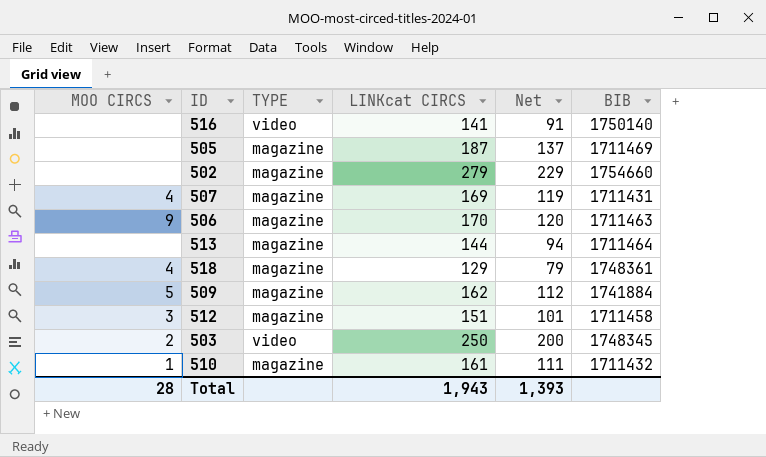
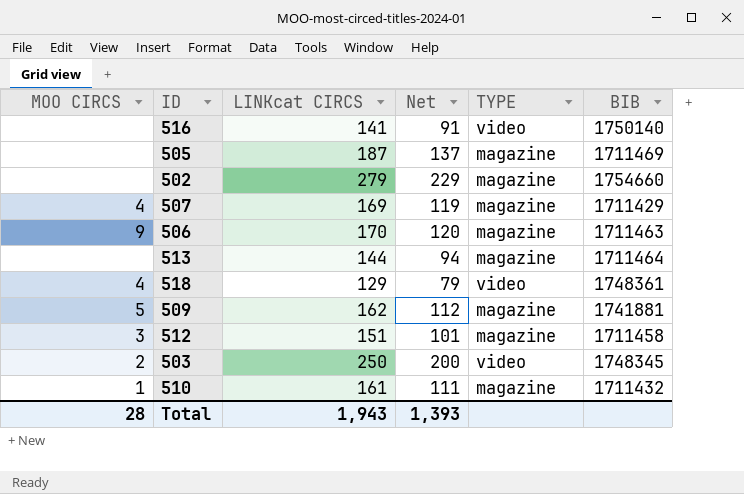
column TYPE | position: 3 -> 5
507 | BIB: 1711431 -> 1711429
518 | TYPE: magazine -> video
509 | BIB: 1741884 -> 1741881

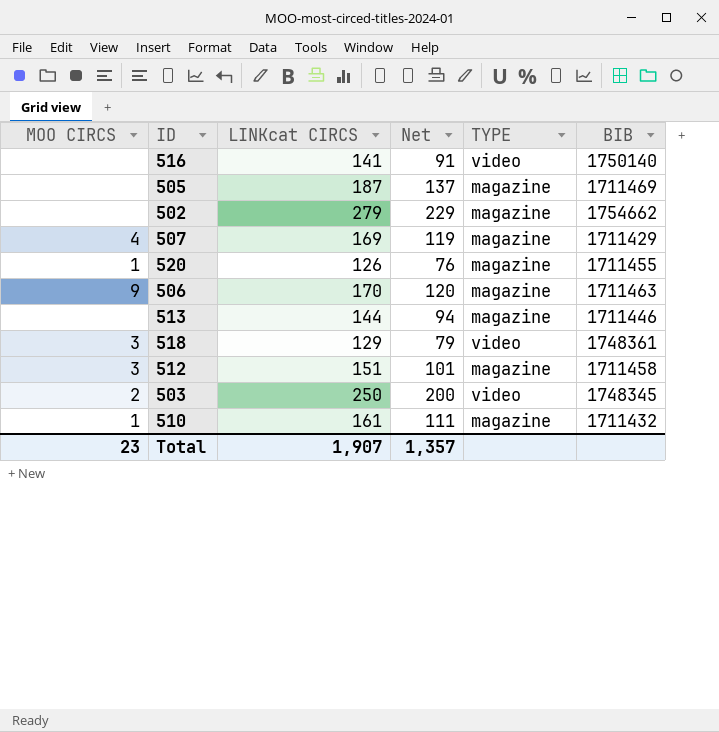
row 509: 5 | 162 | 112 | magazine | 1741881 -> none
502 | BIB: 1754660 -> 1754662
row 520: none -> 1 | 126 | 76 | magazine | 1711455
513 | BIB: 1711464 -> 1711446
518 | MOO CIRCS: 4 -> 3
Total | MOO CIRCS: 28 -> 23
Total | LINKcat CIRCS: 1,943 -> 1,907
Total | Net: 1,393 -> 1,357

